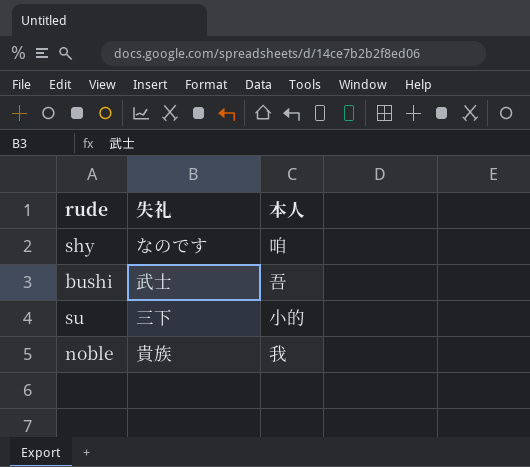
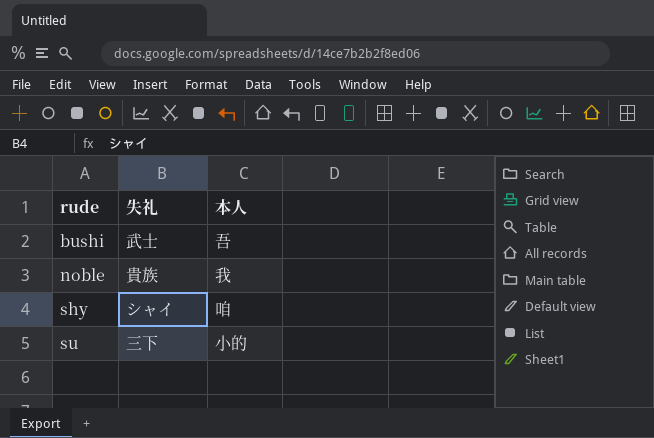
row order: none -> rude ascending
shy | 失礼: なのです -> シャイ

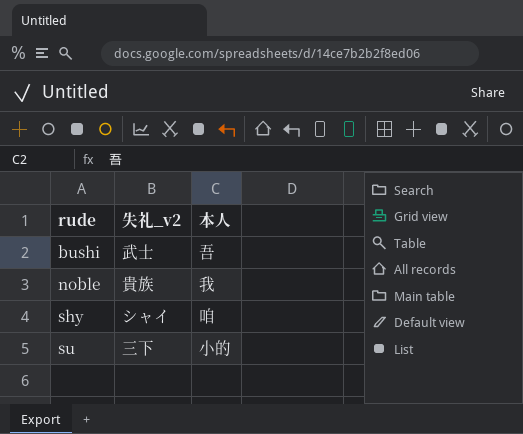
column name: 失礼 -> 失礼_v2

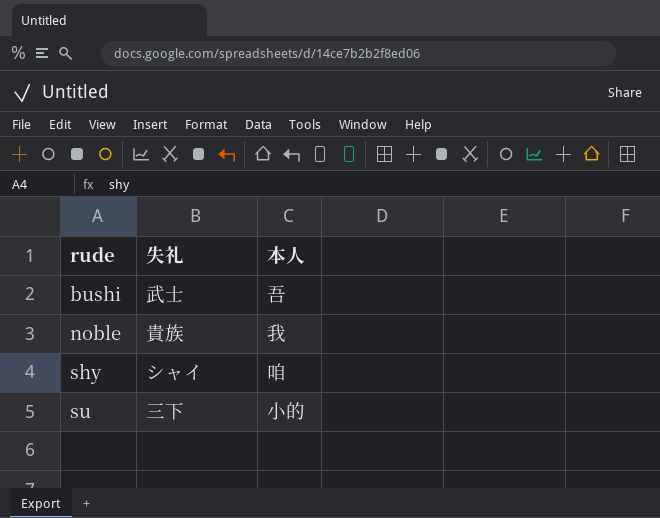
column name: 失礼_v2 -> 失礼

